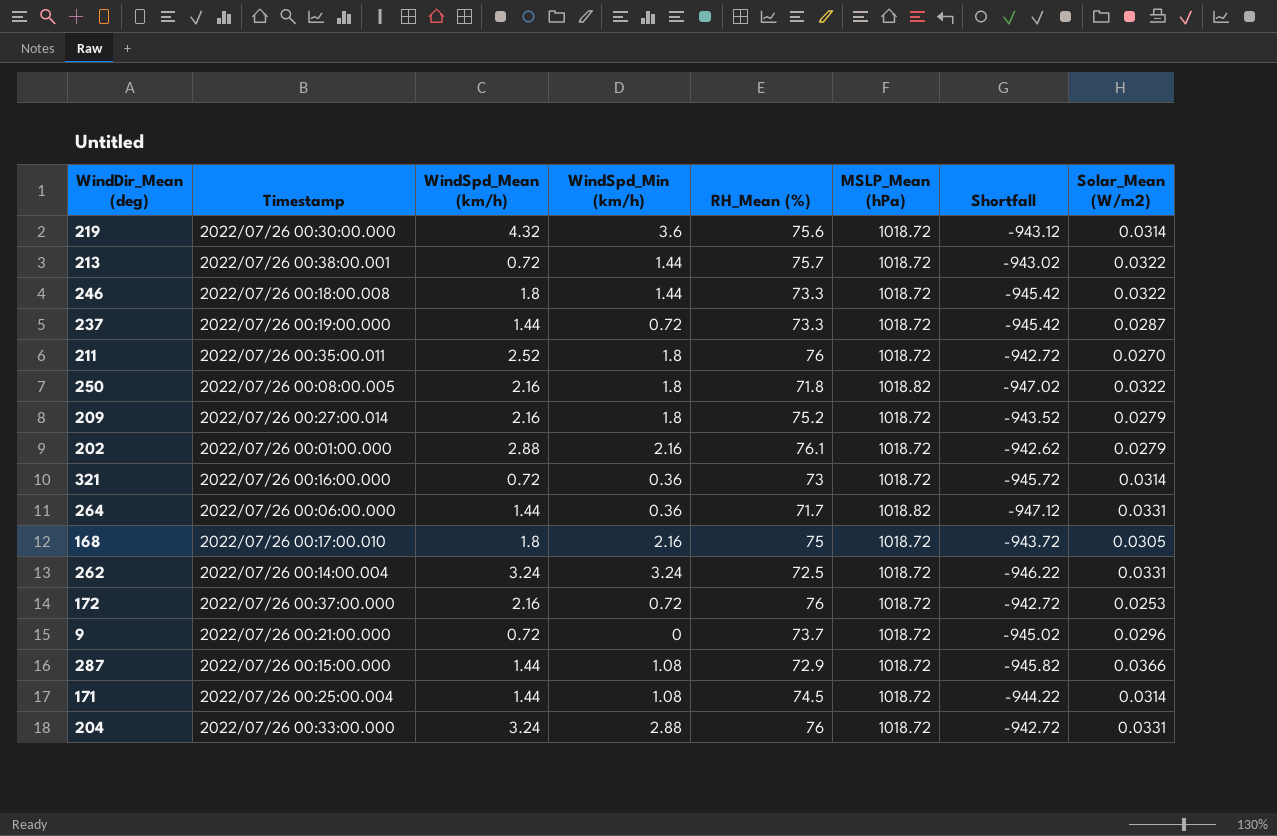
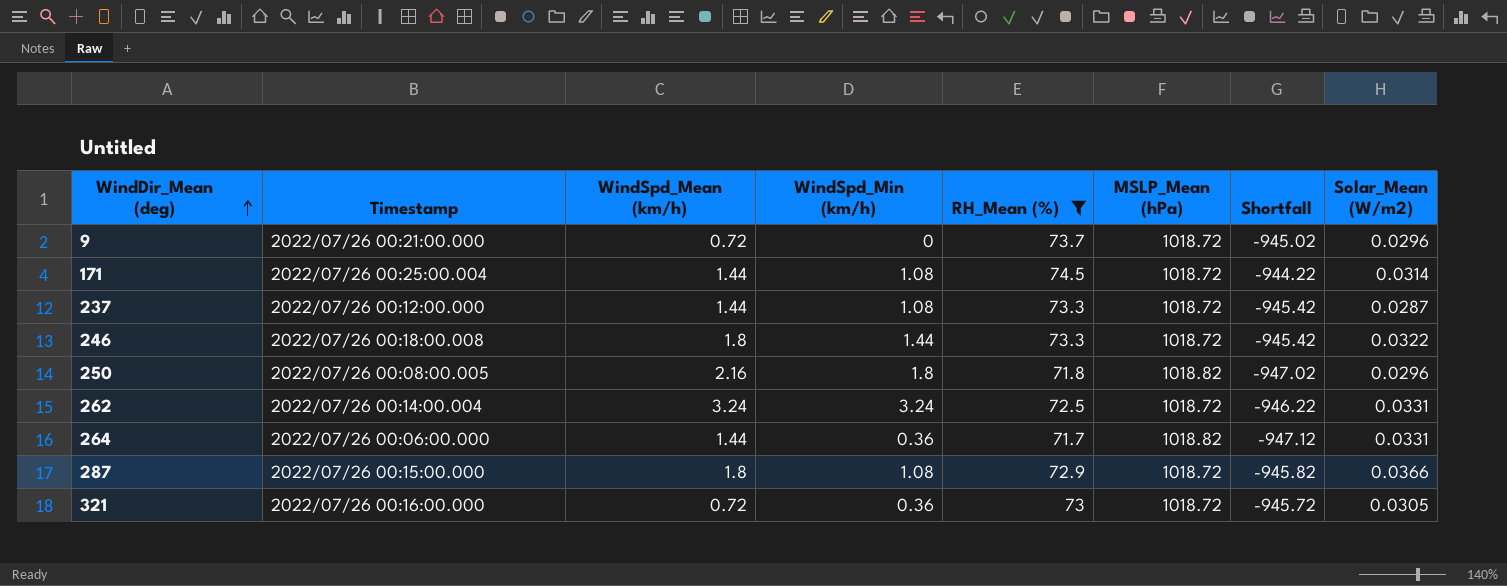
filter: none -> RH_Mean (%) <= 74.5
row order: none -> WindDir_Mean (deg) ascending
237 | Timestamp: 2022/07/26 00:19:00.000 -> 2022/07/26 00:12:00.000
237 | WindSpd_Min (km/h): 0.72 -> 1.08
250 | Solar_Mean (W/m2): 0.0322 -> 0.0296
287 | WindSpd_Mean (km/h): 1.44 -> 1.8
321 | Solar_Mean (W/m2): 0.0314 -> 0.0305

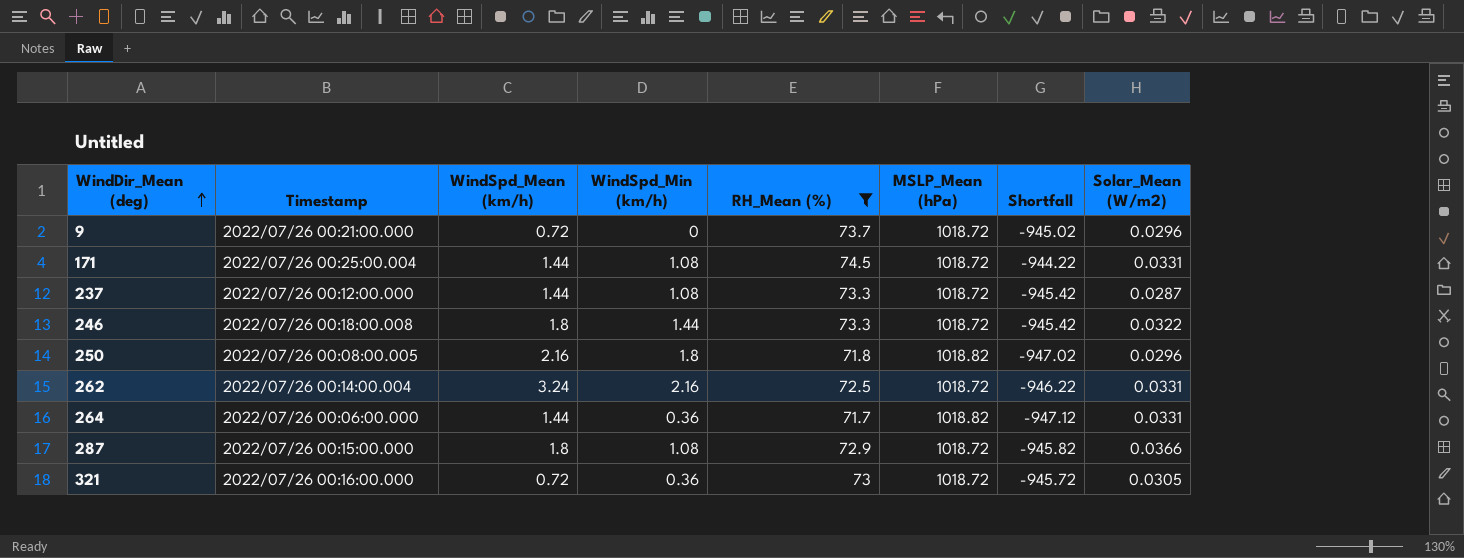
171 | Solar_Mean (W/m2): 0.0314 -> 0.0331
262 | WindSpd_Min (km/h): 3.24 -> 2.16

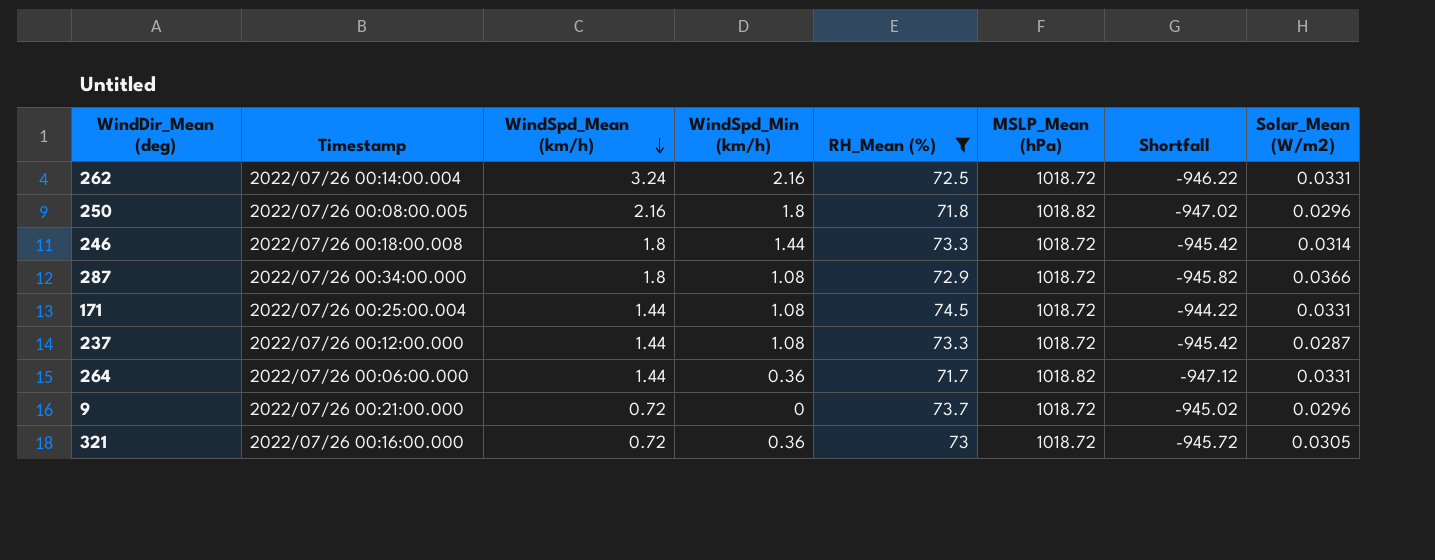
row order: WindDir_Mean (deg) ascending -> WindSpd_Mean (km/h) descending
246 | Solar_Mean (W/m2): 0.0322 -> 0.0314
287 | Timestamp: 2022/07/26 00:15:00.000 -> 2022/07/26 00:34:00.000

